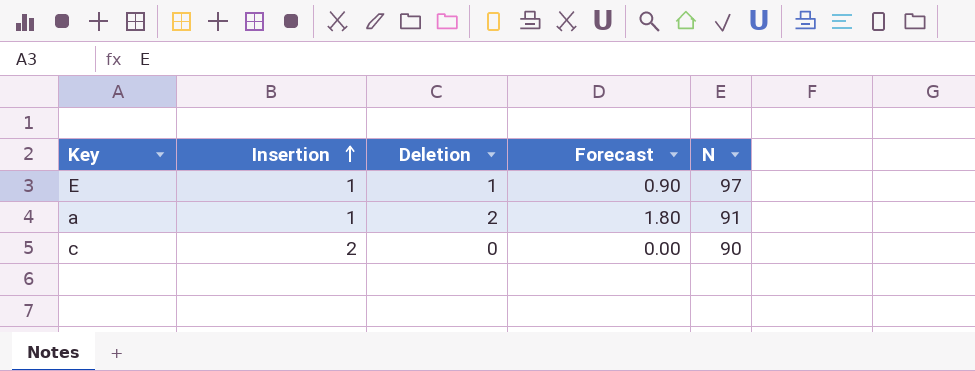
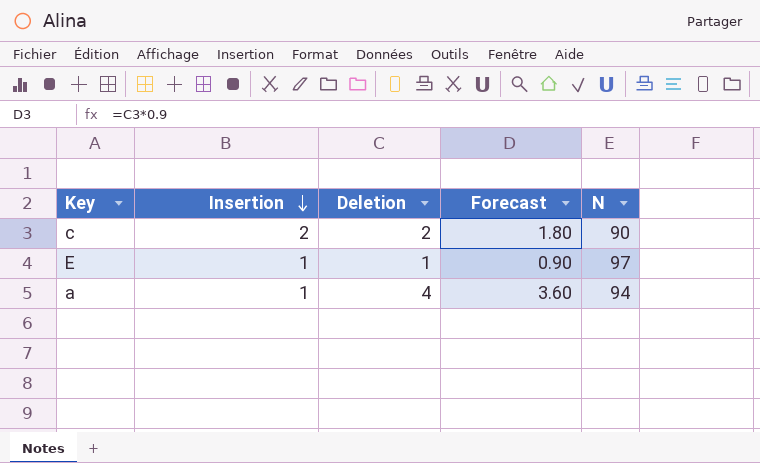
row order: Insertion ascending -> Insertion descending
c | Deletion: 0 -> 2
c | Forecast: 0.00 -> 1.80
a | Deletion: 2 -> 4
a | Forecast: 1.80 -> 3.60
a | N: 91 -> 94

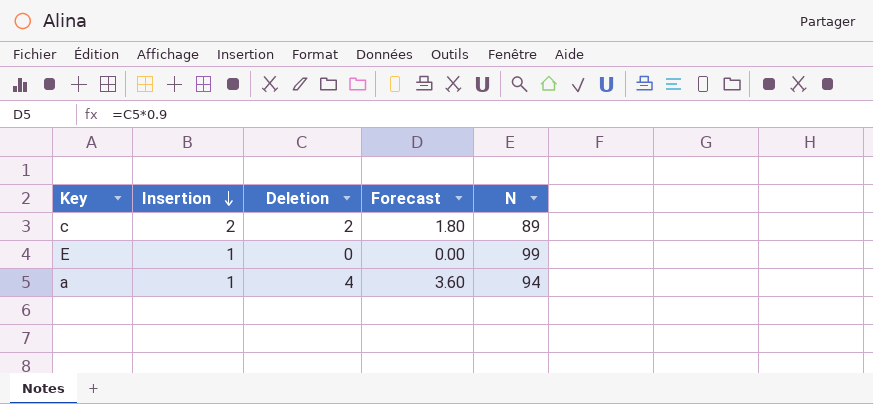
c | N: 90 -> 89
E | Deletion: 1 -> 0
E | Forecast: 0.90 -> 0.00
E | N: 97 -> 99

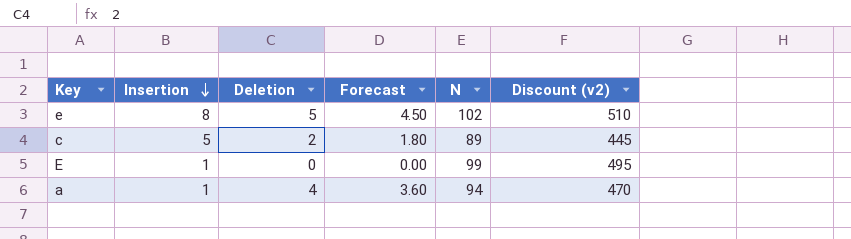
column Discount (v2) | formula: none -> [N] * 5
row e: none -> 8 | 5 | 4.50 | 102 | 510
c | Insertion: 2 -> 5

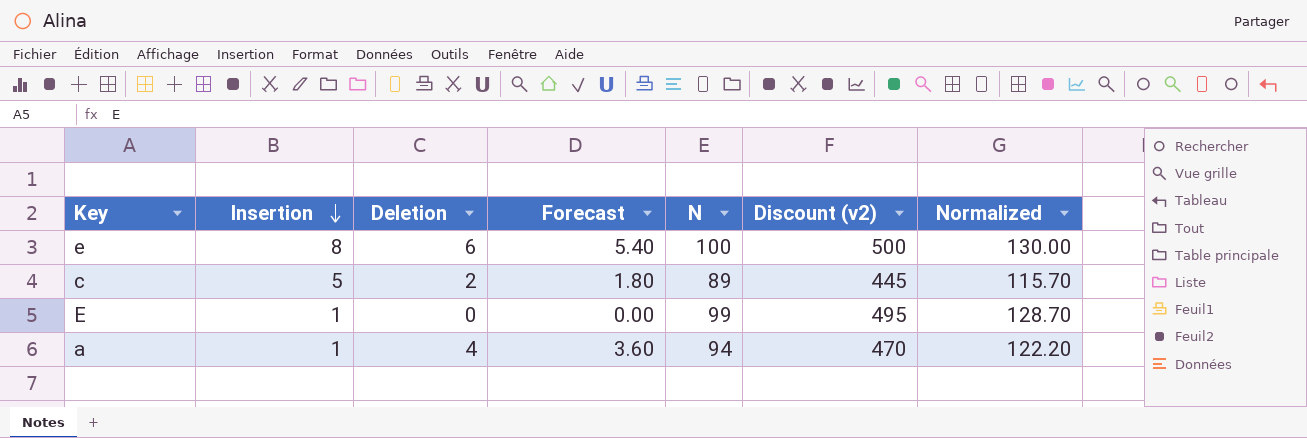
column Normalized | formula: none -> [N] * 1.3
e | Deletion: 5 -> 6
e | Forecast: 4.50 -> 5.40
e | N: 102 -> 100
e | Discount (v2): 510 -> 500

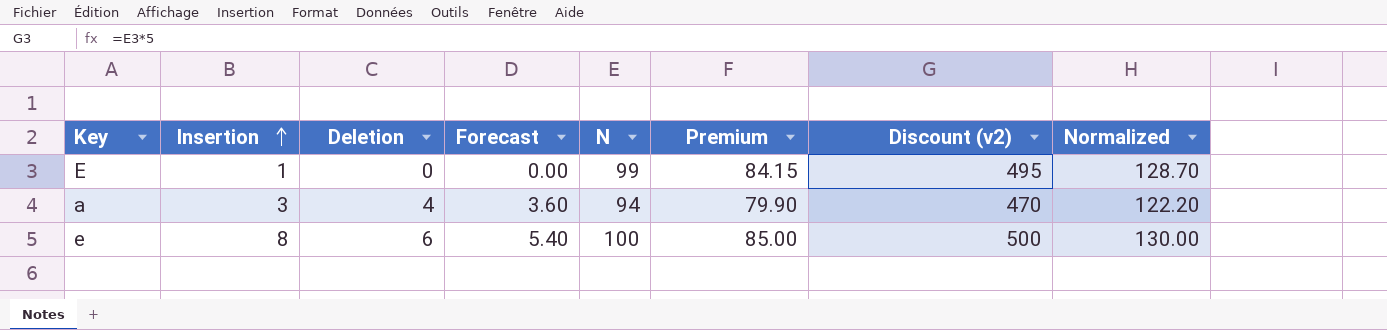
row order: Insertion descending -> Insertion ascending
column Premium | formula: none -> [N] * 0.85
row c: 5 | 2 | 1.80 | 89 | 445 | 115.70 -> none
a | Insertion: 1 -> 3

